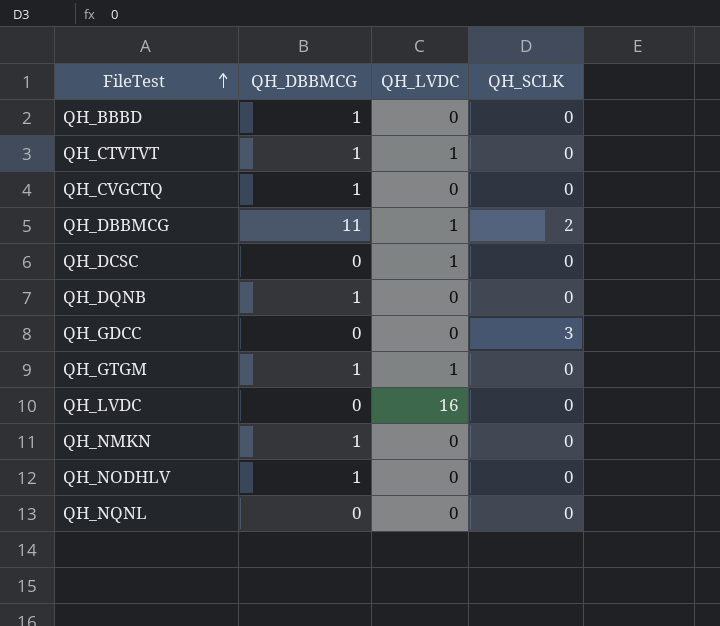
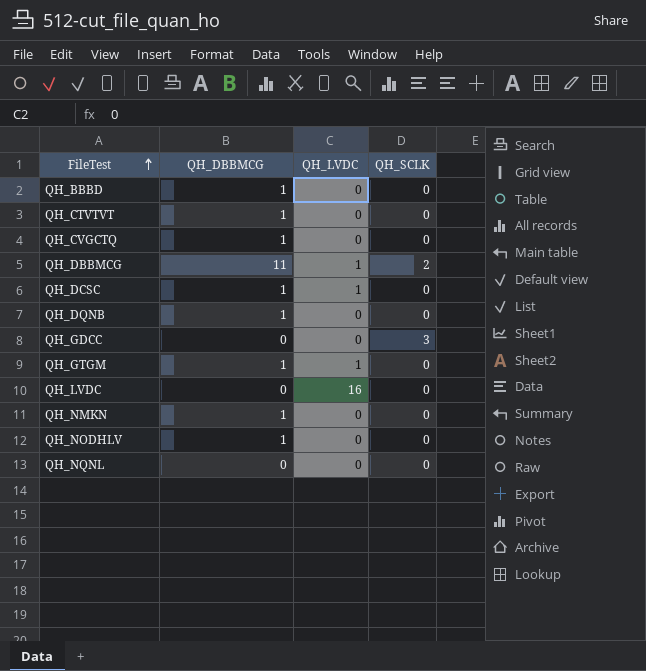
QH_CTVTVT | QH_LVDC: 1 -> 0
QH_DCSC | QH_DBBMCG: 0 -> 1

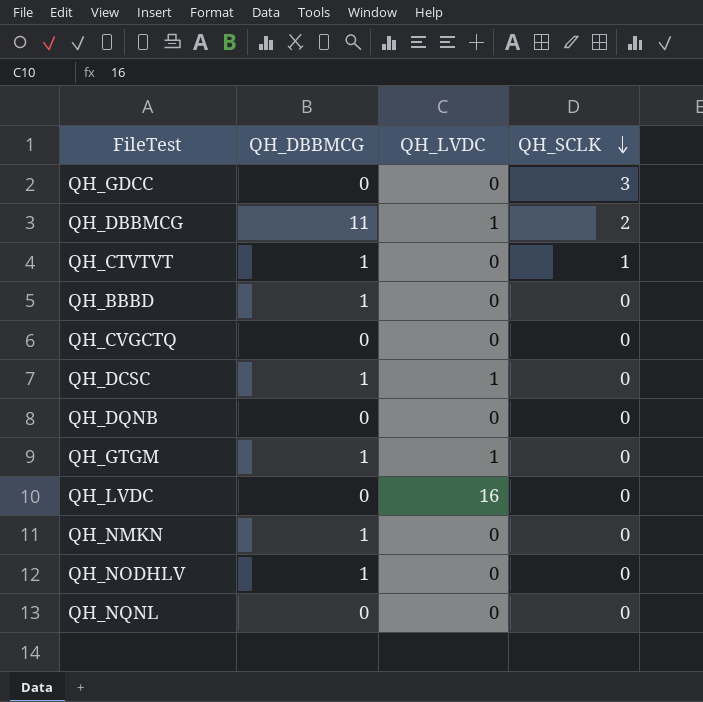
row order: FileTest ascending -> QH_SCLK descending
QH_CTVTVT | QH_SCLK: 0 -> 1
QH_CVGCTQ | QH_DBBMCG: 1 -> 0
QH_DQNB | QH_DBBMCG: 1 -> 0

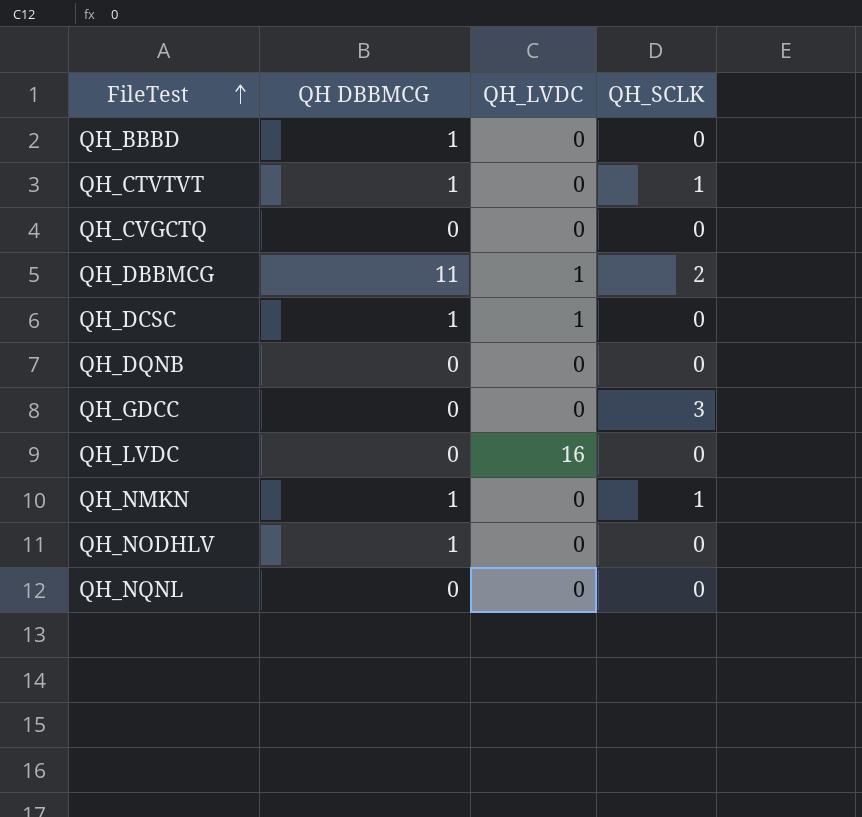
row order: QH_SCLK descending -> FileTest ascending
column name: QH_DBBMCG -> QH DBBMCG
row QH_GTGM: 1 | 1 | 0 -> none
QH_NMKN | QH_SCLK: 0 -> 1

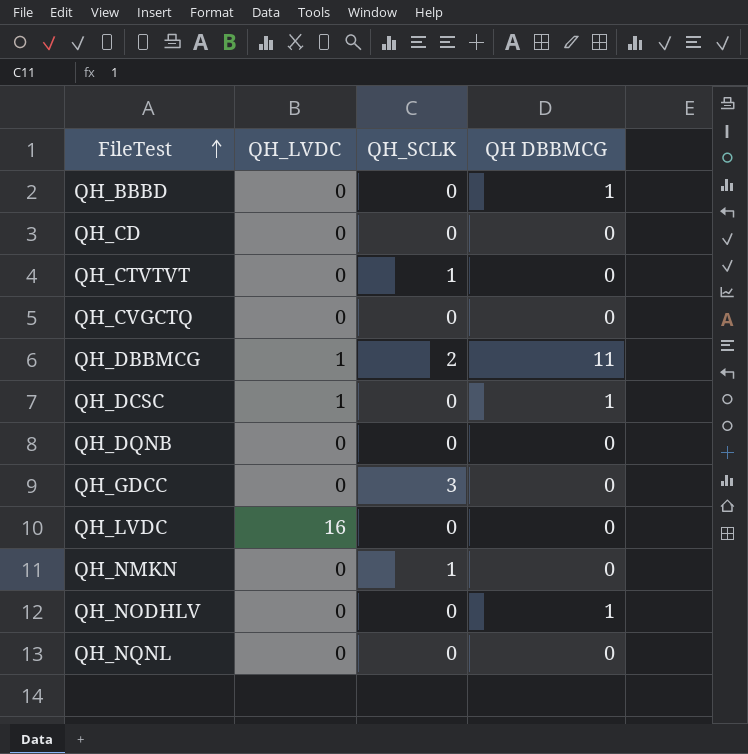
column QH DBBMCG | position: 2 -> 4
row QH_CD: none -> 0 | 0 | 0
QH_CTVTVT | QH DBBMCG: 1 -> 0
QH_NMKN | QH DBBMCG: 1 -> 0

